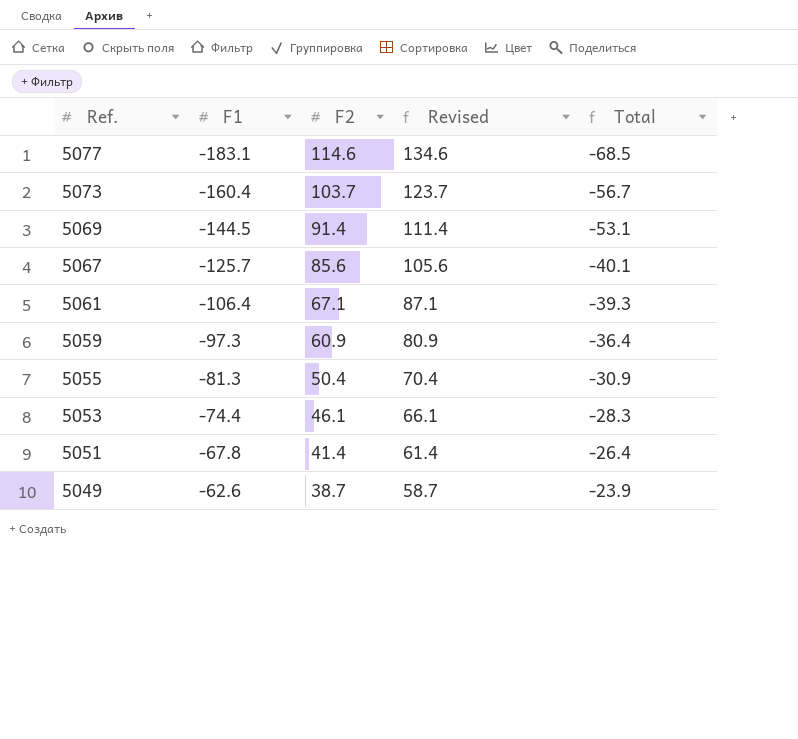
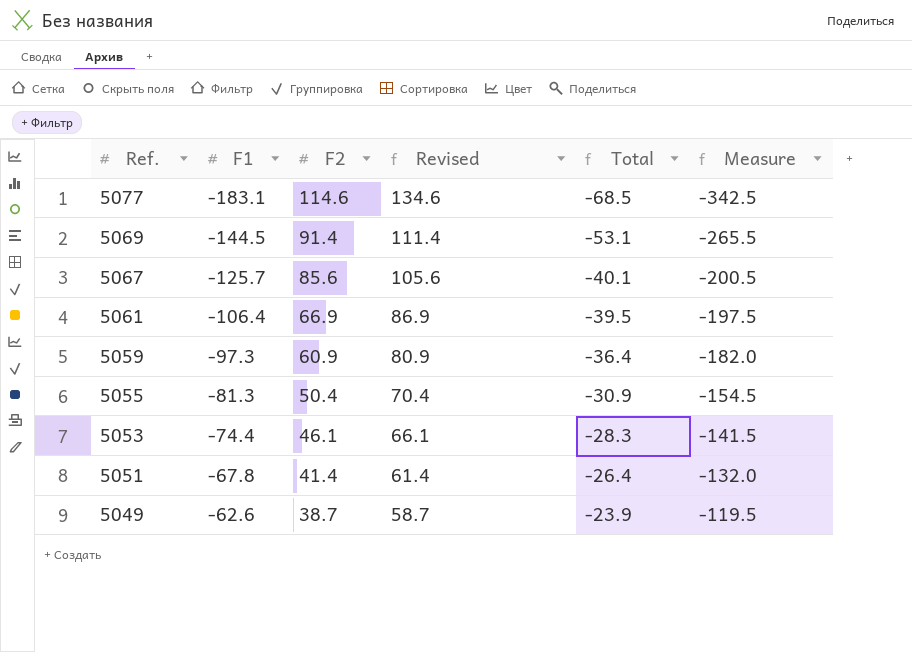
column Measure | formula: none -> [Total] * 5
row 5073: -160.4 | 103.7 | 123.7 | -56.7 -> none
5061 | F2: 67.1 -> 66.9
5061 | Revised: 87.1 -> 86.9
5061 | Total: -39.3 -> -39.5

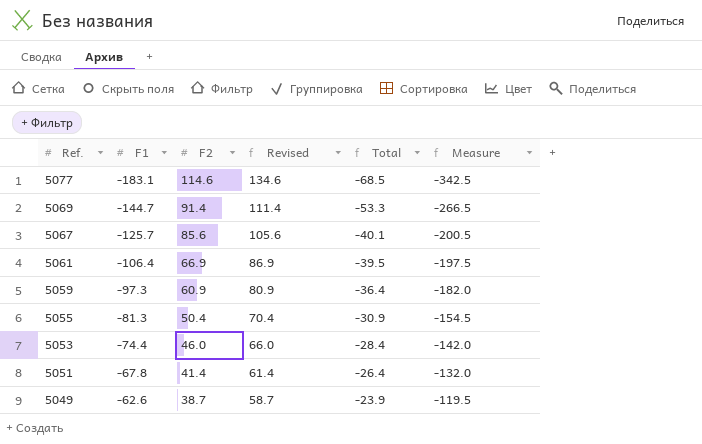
5069 | F1: -144.5 -> -144.7
5069 | Total: -53.1 -> -53.3
5069 | Measure: -265.5 -> -266.5
5053 | F2: 46.1 -> 46.0
5053 | Revised: 66.1 -> 66.0
5053 | Total: -28.3 -> -28.4
5053 | Measure: -141.5 -> -142.0

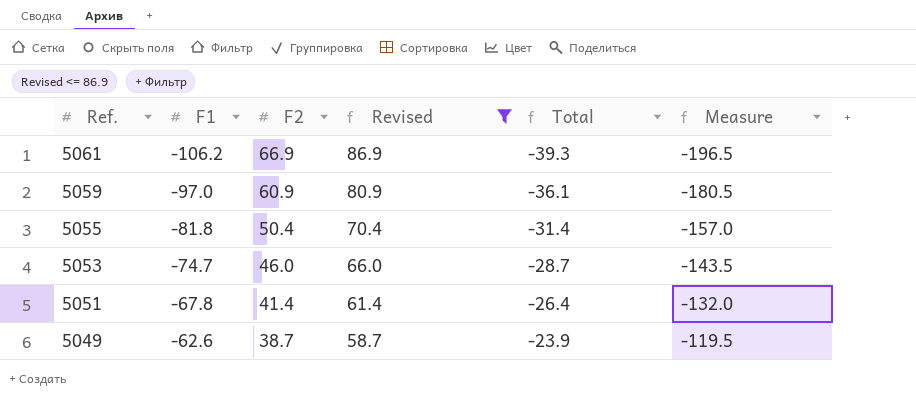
filter: none -> Revised <= 86.9
5061 | F1: -106.4 -> -106.2
5061 | Total: -39.5 -> -39.3
5061 | Measure: -197.5 -> -196.5
5059 | F1: -97.3 -> -97.0
5059 | Total: -36.4 -> -36.1
5059 | Measure: -182.0 -> -180.5
5055 | F1: -81.3 -> -81.8
5055 | Total: -30.9 -> -31.4
5055 | Measure: -154.5 -> -157.0
5053 | F1: -74.4 -> -74.7
5053 | Total: -28.4 -> -28.7
5053 | Measure: -142.0 -> -143.5

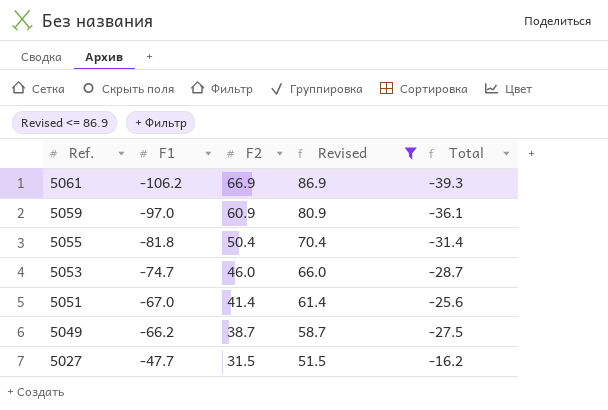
column Measure | formula: [Total] * 5 -> none
5051 | F1: -67.8 -> -67.0
5051 | Total: -26.4 -> -25.6
5049 | F1: -62.6 -> -66.2
5049 | Total: -23.9 -> -27.5
row 5027: none -> -47.7 | 31.5 | 51.5 | -16.2

